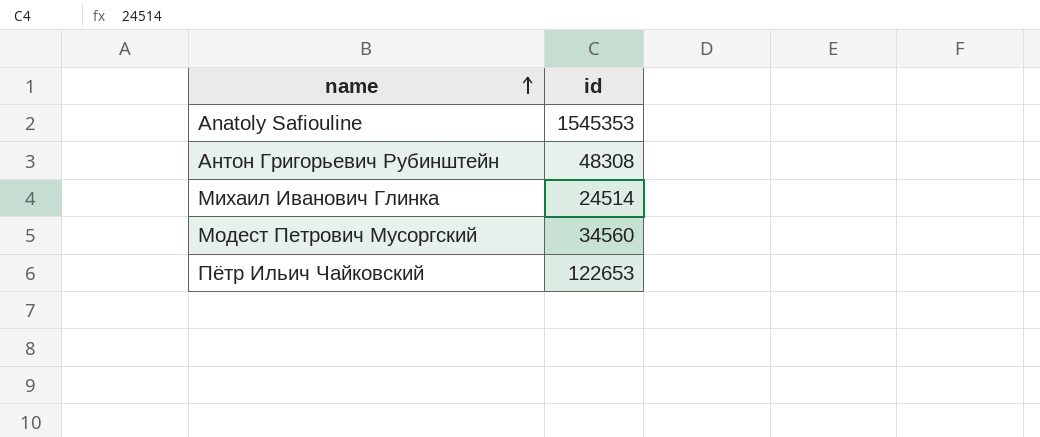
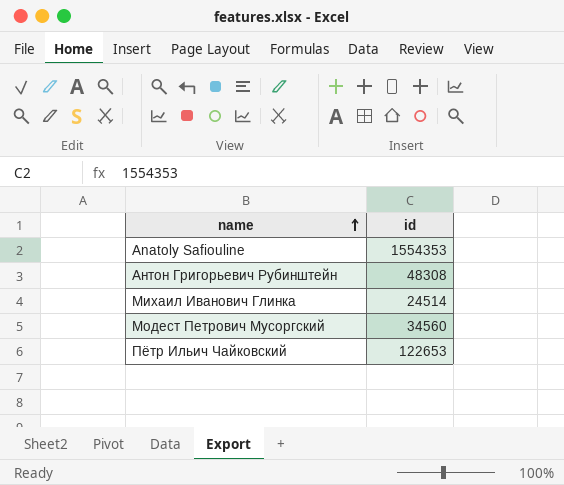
Anatoly Safiouline | id: 1545353 -> 1554353

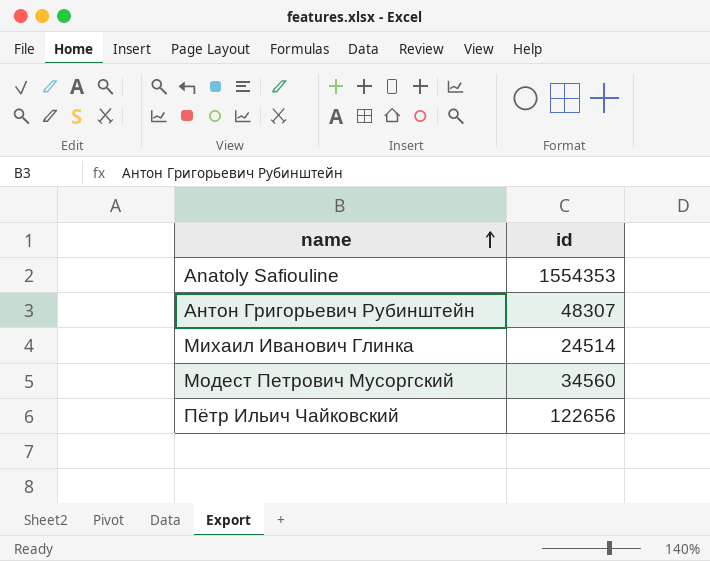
Антон Григорьевич Рубинштейн | id: 48308 -> 48307
Пётр Ильич Чайковский | id: 122653 -> 122656

